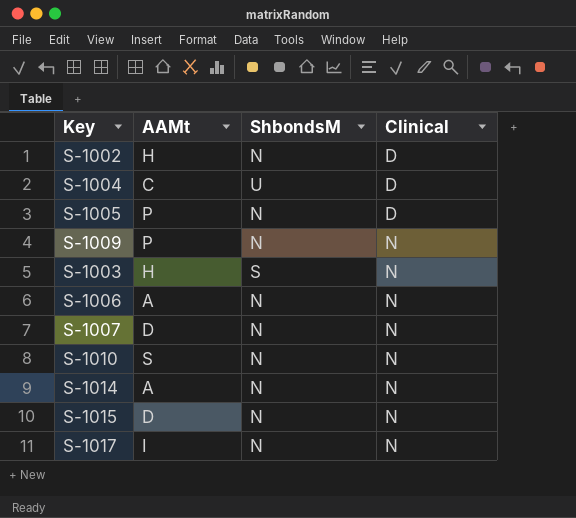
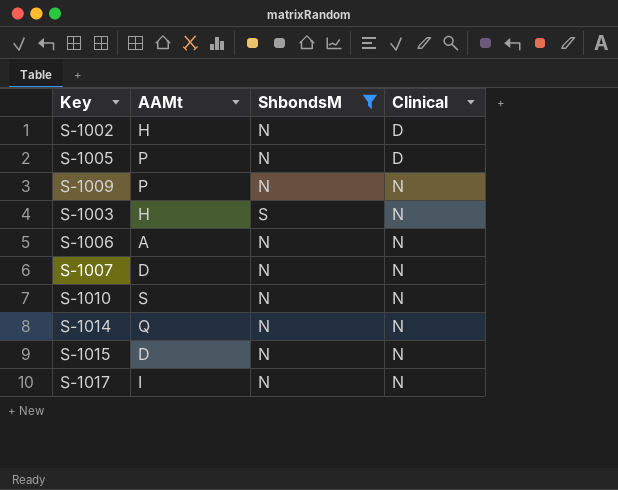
filter: none -> ShbondsM != U
S-1014 | AAMt: A -> Q

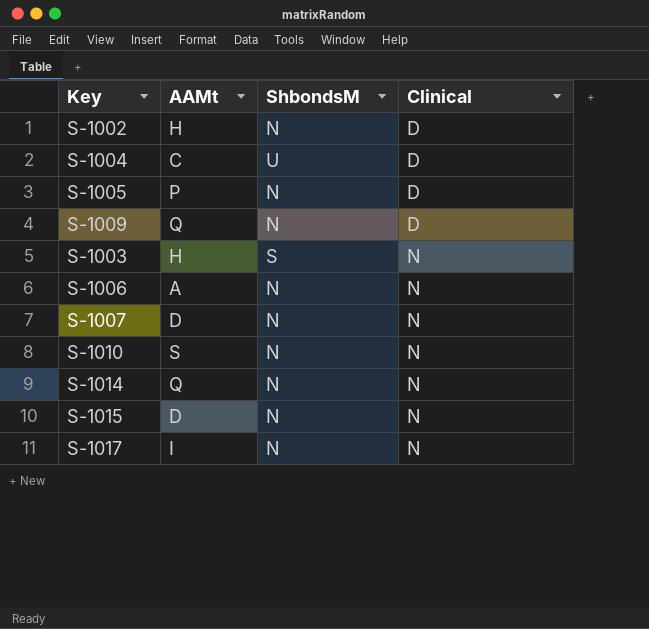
filter: ShbondsM != U -> none
S-1009 | AAMt: P -> Q
S-1009 | Clinical: N -> D

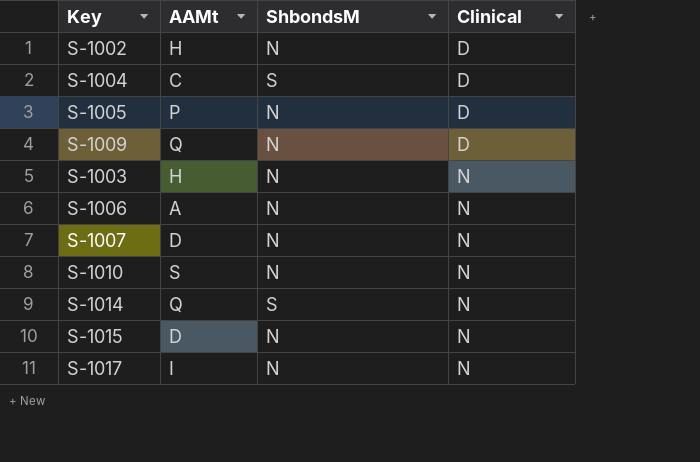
S-1004 | ShbondsM: U -> S
S-1003 | ShbondsM: S -> N
S-1014 | ShbondsM: N -> S

